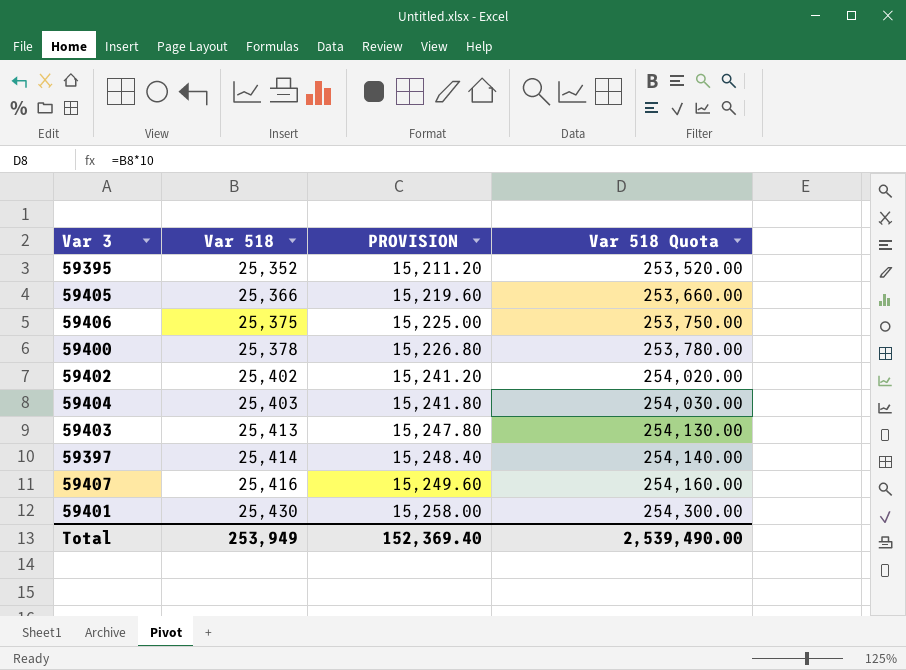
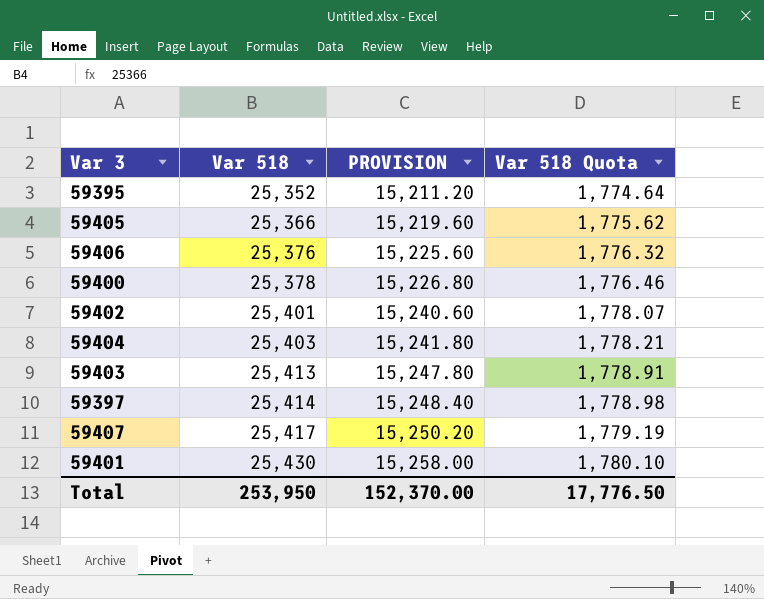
column Var 518 Quota | formula: [Var 518] * 10 -> [Var 518] * 0.07
59406 | Var 518: 25,375 -> 25,376
59406 | PROVISION: 15,225.00 -> 15,225.60
59402 | Var 518: 25,402 -> 25,401
59402 | PROVISION: 15,241.20 -> 15,240.60
59407 | Var 518: 25,416 -> 25,417
59407 | PROVISION: 15,249.60 -> 15,250.20
Total | Var 518: 253,949 -> 253,950
Total | PROVISION: 152,369.40 -> 152,370.00
Total | Var 518 Quota: 2,539,490.00 -> 17,776.50

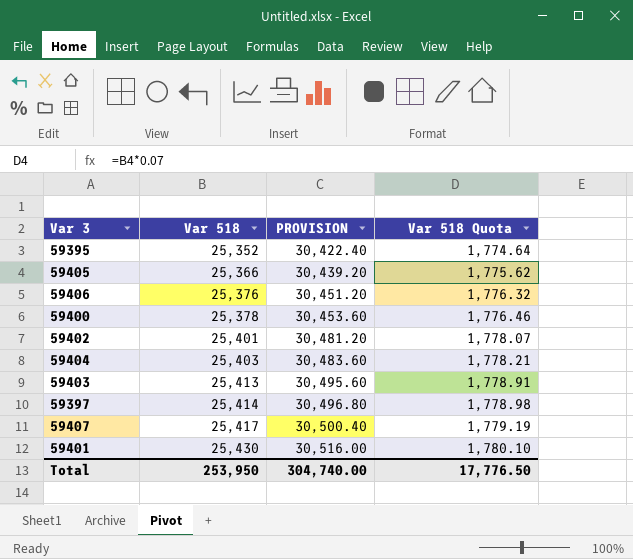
column PROVISION | formula: [Var 518] * 0.6 -> [Var 518] * 1.2
Total | PROVISION: 152,370.00 -> 304,740.00

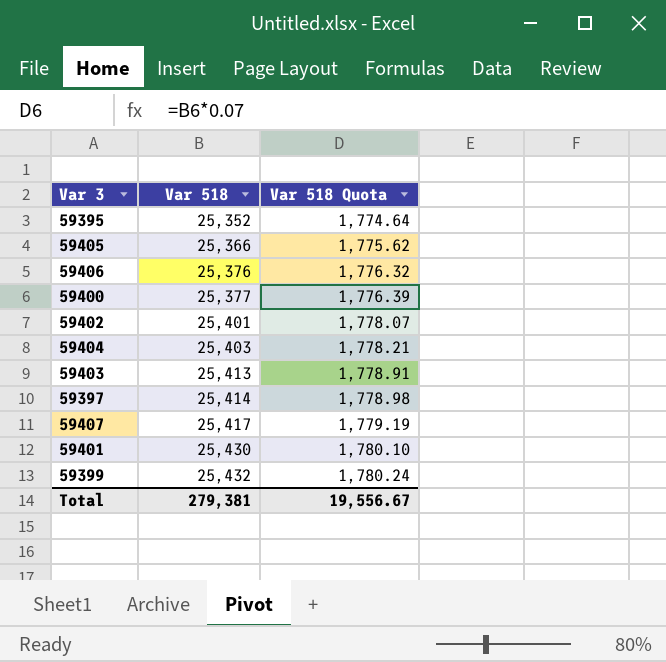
column PROVISION | formula: [Var 518] * 1.2 -> none
59400 | Var 518: 25,378 -> 25,377
59400 | Var 518 Quota: 1,776.46 -> 1,776.39
row 59399: none -> 25,432 | 1,780.24
Total | Var 518: 253,950 -> 279,381
Total | Var 518 Quota: 17,776.50 -> 19,556.67

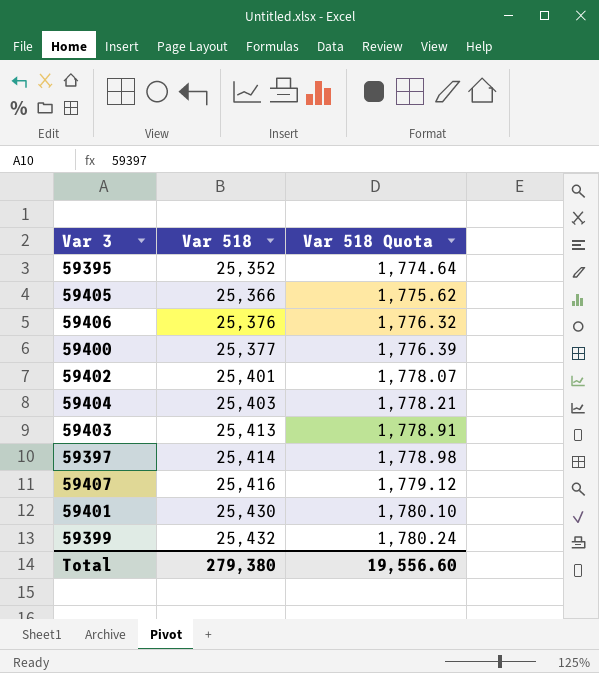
59407 | Var 518: 25,417 -> 25,416
59407 | Var 518 Quota: 1,779.19 -> 1,779.12
Total | Var 518: 279,381 -> 279,380
Total | Var 518 Quota: 19,556.67 -> 19,556.60

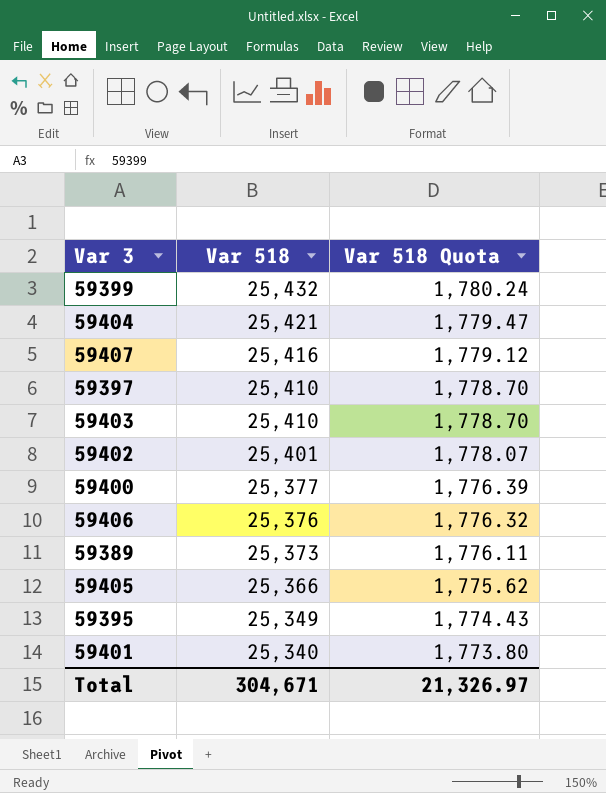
row order: Var 518 ascending -> Var 518 descending
59404 | Var 518: 25,403 -> 25,421
59404 | Var 518 Quota: 1,778.21 -> 1,779.47
59397 | Var 518: 25,414 -> 25,410
59397 | Var 518 Quota: 1,778.98 -> 1,778.70
59403 | Var 518: 25,413 -> 25,410
59403 | Var 518 Quota: 1,778.91 -> 1,778.70
row 59389: none -> 25,373 | 1,776.11
59395 | Var 518: 25,352 -> 25,349
59395 | Var 518 Quota: 1,774.64 -> 1,774.43
59401 | Var 518: 25,430 -> 25,340
59401 | Var 518 Quota: 1,780.10 -> 1,773.80
Total | Var 518: 279,380 -> 304,671
Total | Var 518 Quota: 19,556.60 -> 21,326.97

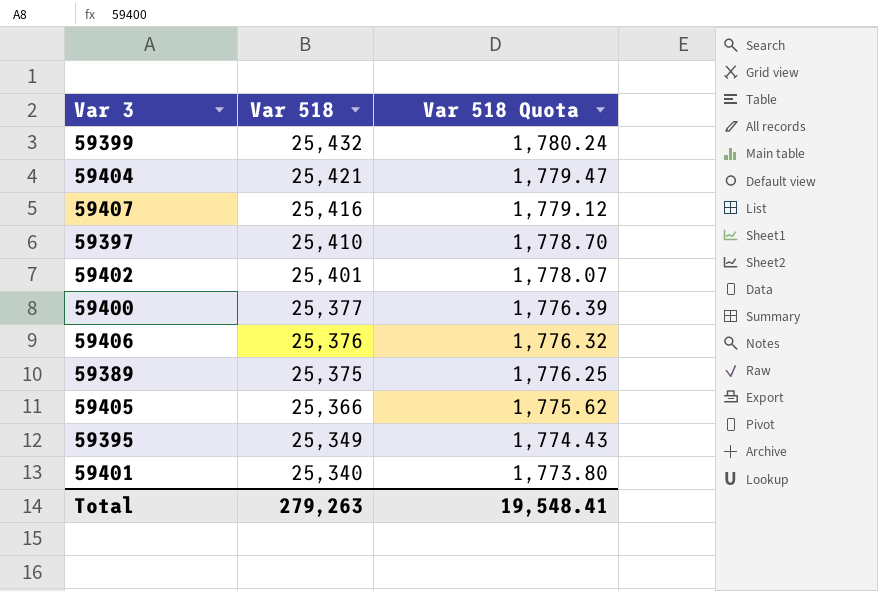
row 59403: 25,410 | 1,778.70 -> none
59389 | Var 518: 25,373 -> 25,375
59389 | Var 518 Quota: 1,776.11 -> 1,776.25
Total | Var 518: 304,671 -> 279,263
Total | Var 518 Quota: 21,326.97 -> 19,548.41

